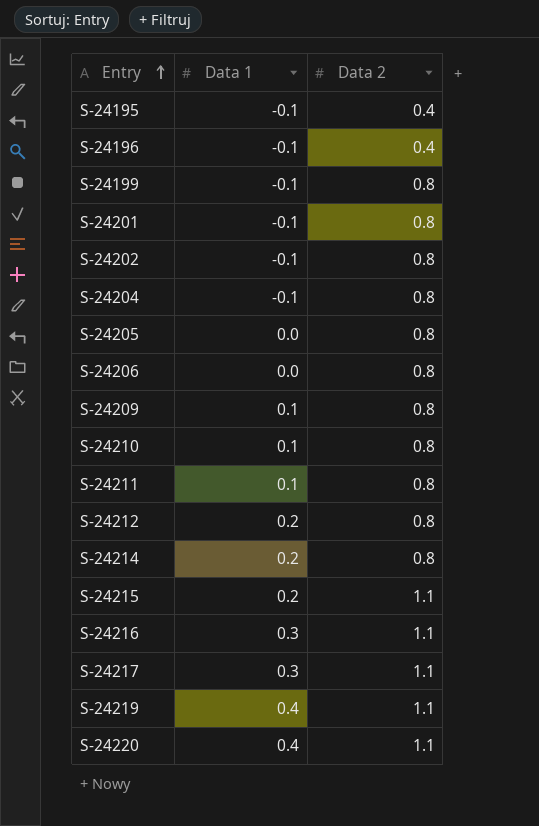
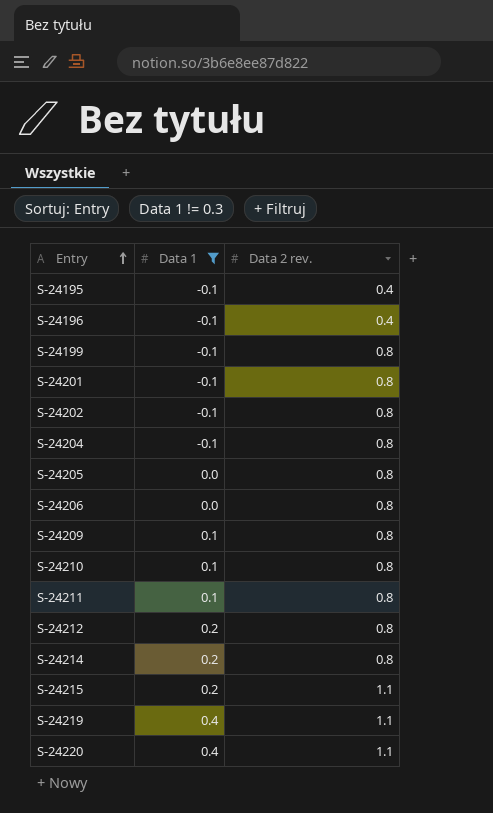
filter: none -> Data 1 != 0.3
column name: Data 2 -> Data 2 rev.

